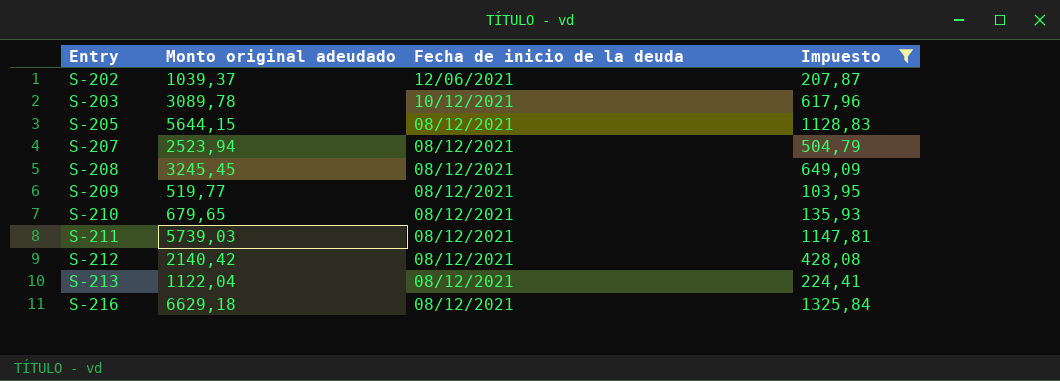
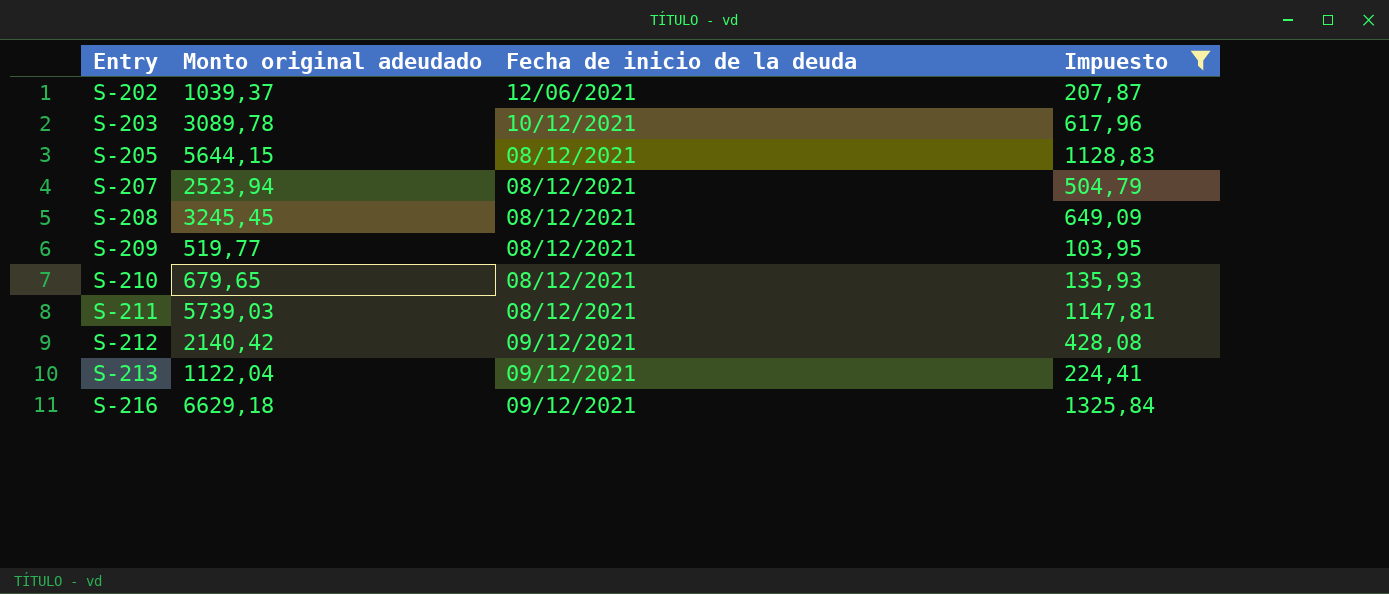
S-212 | Fecha de inicio de la deuda: 08/12/2021 -> 09/12/2021
S-213 | Fecha de inicio de la deuda: 08/12/2021 -> 09/12/2021
S-216 | Fecha de inicio de la deuda: 08/12/2021 -> 09/12/2021

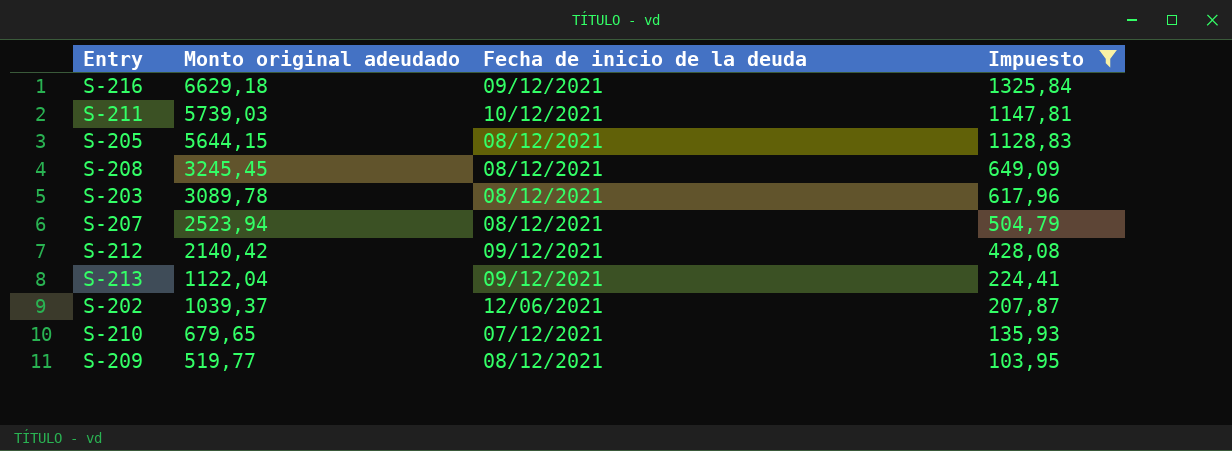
row order: Entry ascending -> Monto original adeudado descending
S-211 | Fecha de inicio de la deuda: 08/12/2021 -> 10/12/2021
S-203 | Fecha de inicio de la deuda: 10/12/2021 -> 08/12/2021
S-210 | Fecha de inicio de la deuda: 08/12/2021 -> 07/12/2021

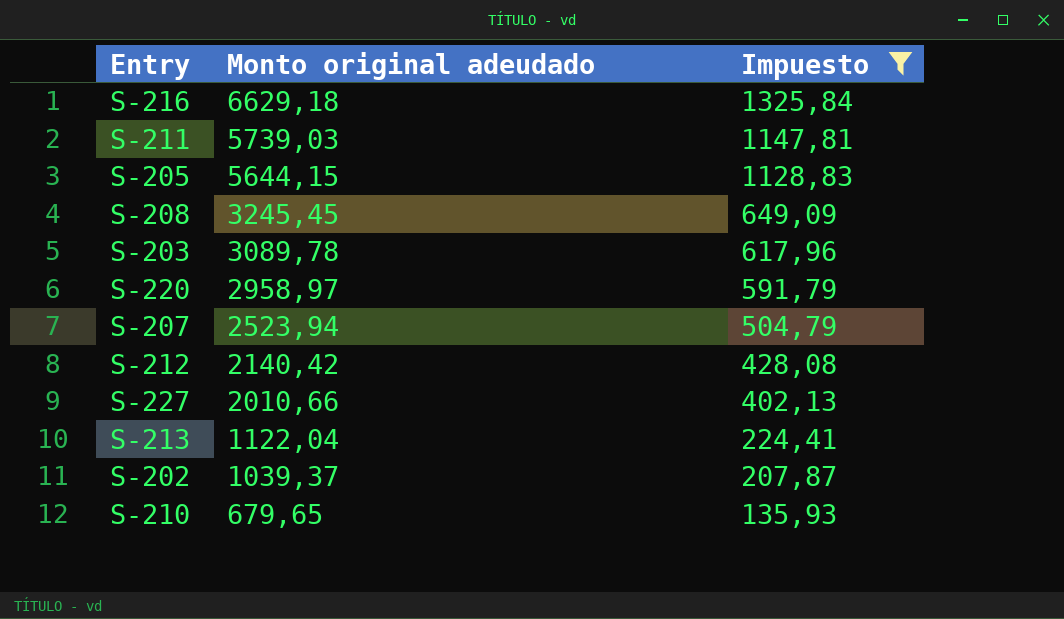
column Fecha de inicio de la deuda | position: 3 -> none
row S-209: 519,77 | 08/12/2021 | 103,95 -> none
row S-220: none -> 2958,97 | 591,79
row S-227: none -> 2010,66 | 402,13

